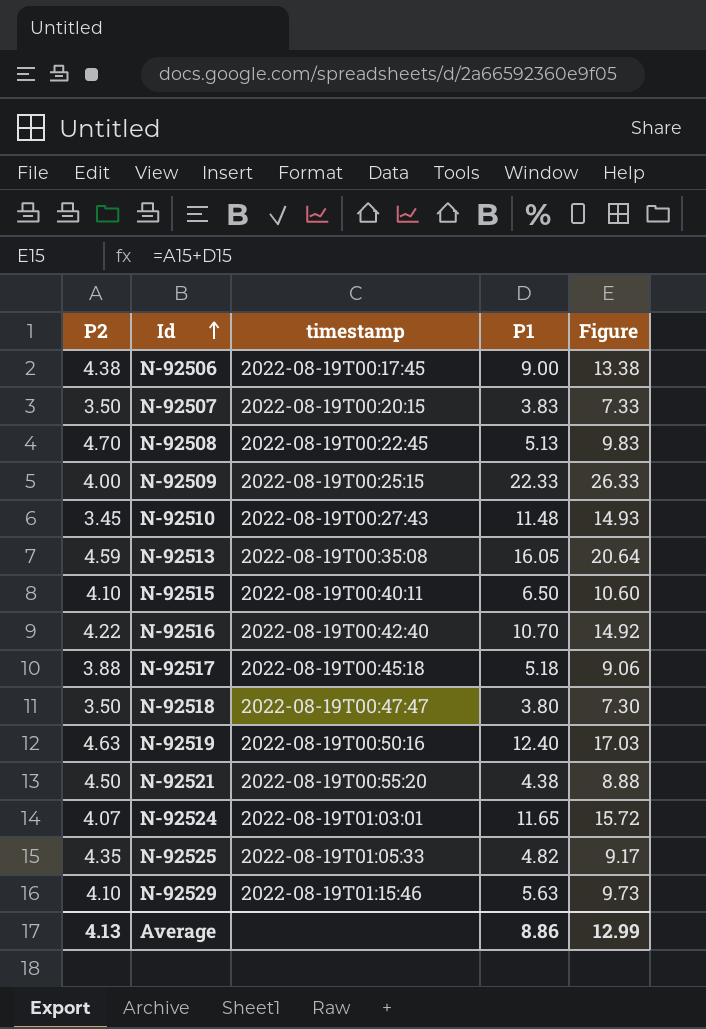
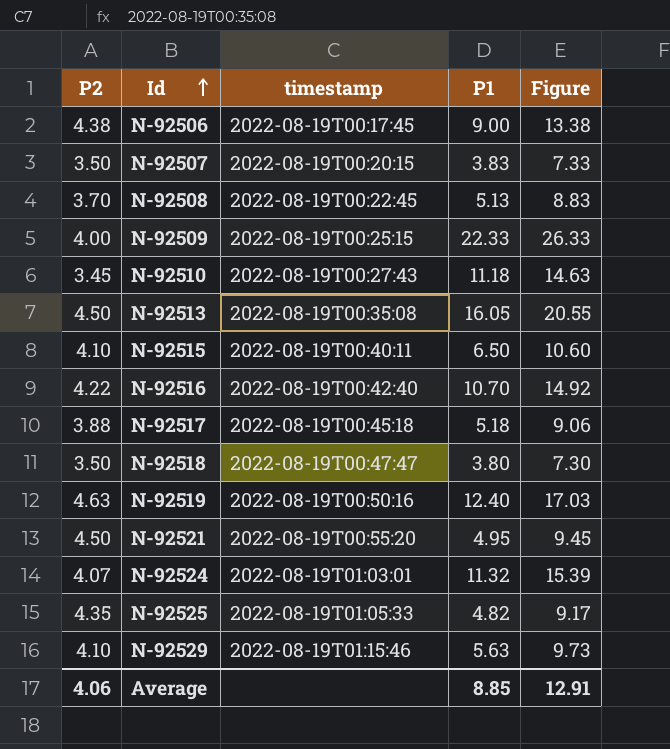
N-92508 | P2: 4.70 -> 3.70
N-92508 | Figure: 9.83 -> 8.83
N-92510 | P1: 11.48 -> 11.18
N-92510 | Figure: 14.93 -> 14.63
N-92513 | P2: 4.59 -> 4.50
N-92513 | Figure: 20.64 -> 20.55
N-92521 | P1: 4.38 -> 4.95
N-92521 | Figure: 8.88 -> 9.45
N-92524 | P1: 11.65 -> 11.32
N-92524 | Figure: 15.72 -> 15.39
Average | P2: 4.13 -> 4.06
Average | P1: 8.86 -> 8.85
Average | Figure: 12.99 -> 12.91

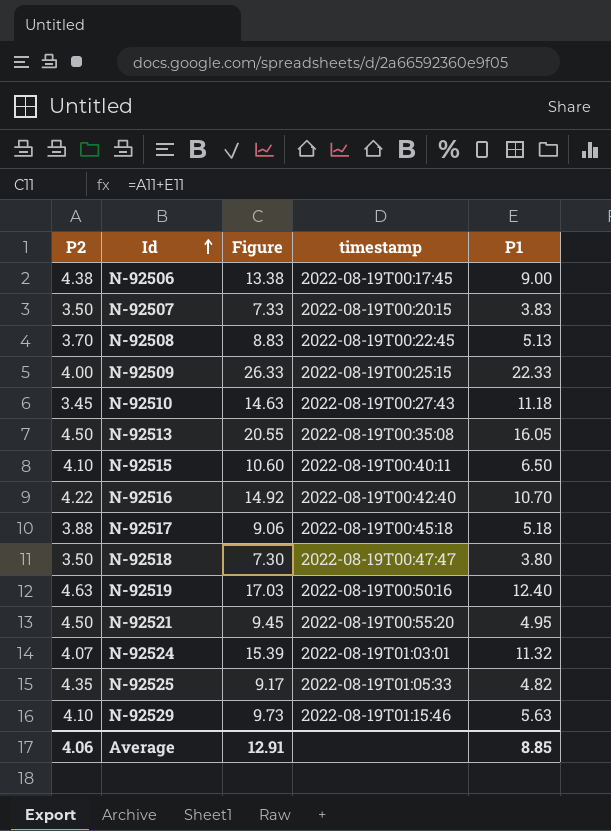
column Figure | position: 5 -> 3

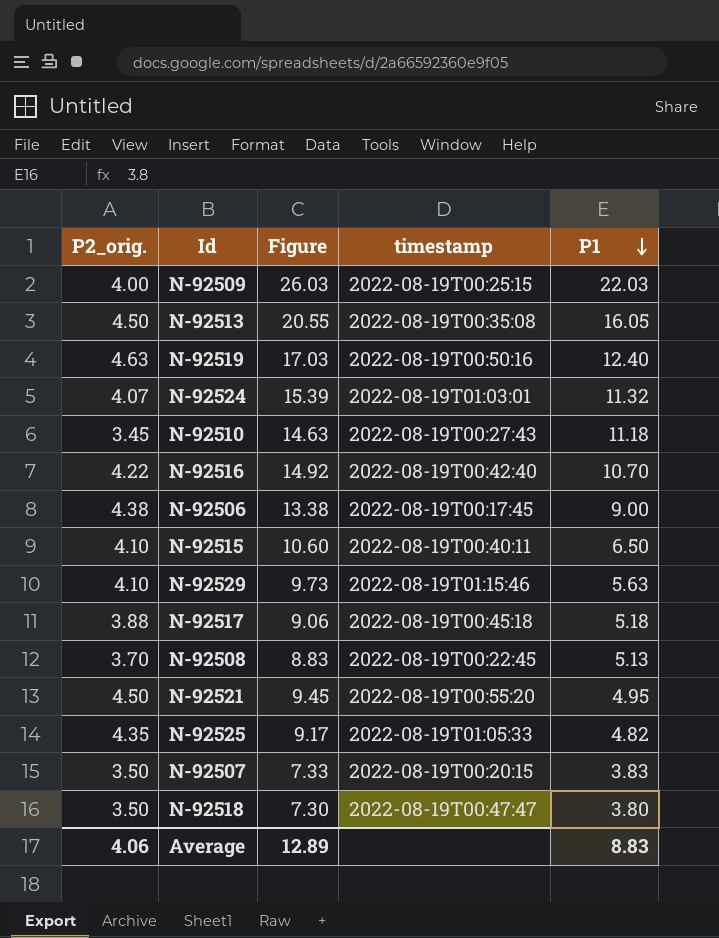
row order: Id ascending -> P1 descending
column name: P2 -> P2_orig.
N-92509 | Figure: 26.33 -> 26.03
N-92509 | P1: 22.33 -> 22.03
Average | Figure: 12.91 -> 12.89
Average | P1: 8.85 -> 8.83

